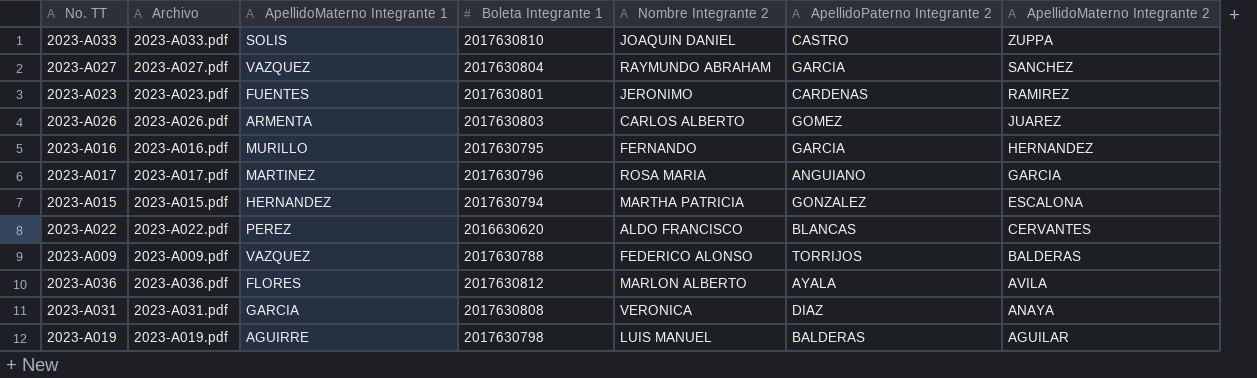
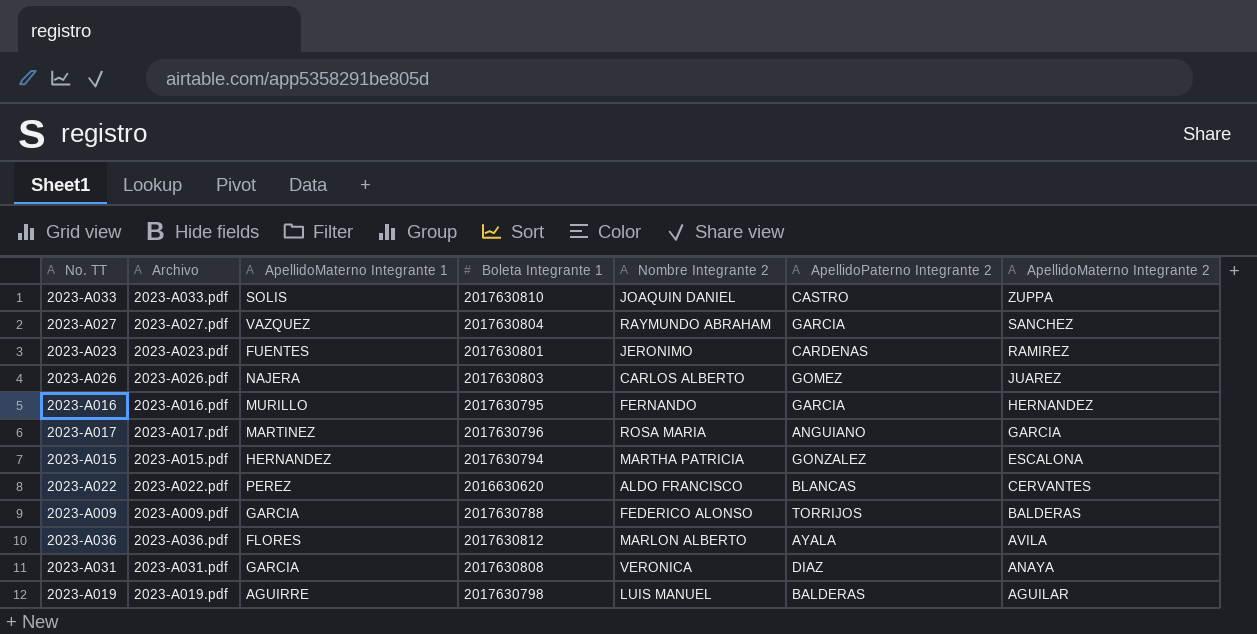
2023-A026 | ApellidoMaterno Integrante 1: ARMENTA -> NAJERA
2023-A009 | ApellidoMaterno Integrante 1: VAZQUEZ -> GARCIA

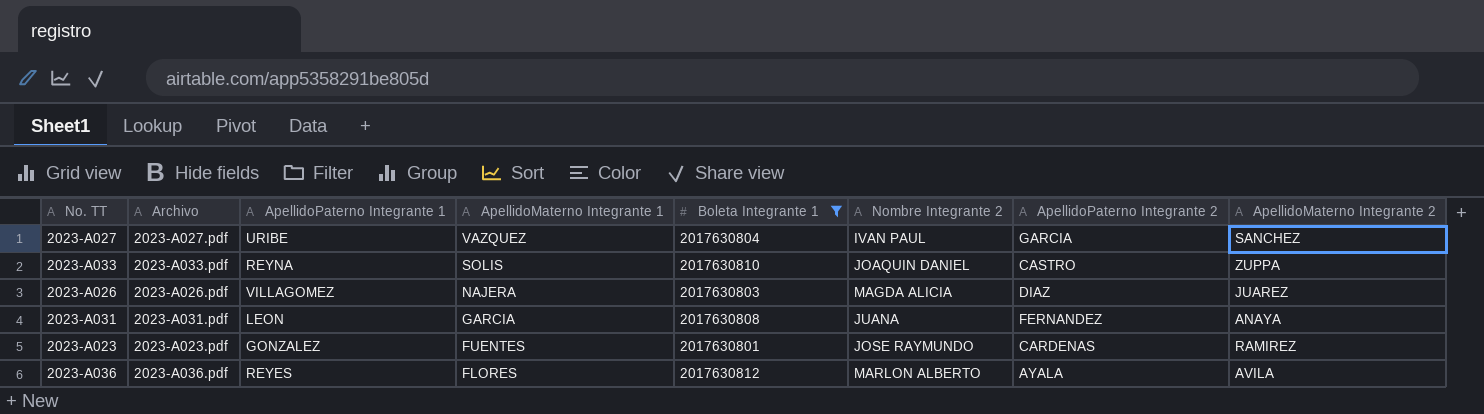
filter: none -> Boleta Integrante 1 >= 2017630801
row order: ApellidoMaterno Integrante 2 descending -> ApellidoMaterno Integrante 1 descending
column ApellidoPaterno Integrante 1 | position: none -> 3
2023-A027 | Nombre Integrante 2: RAYMUNDO ABRAHAM -> IVAN PAUL
2023-A026 | Nombre Integrante 2: CARLOS ALBERTO -> MAGDA ALICIA
2023-A026 | ApellidoPaterno Integrante 2: GOMEZ -> DIAZ
2023-A031 | Nombre Integrante 2: VERONICA -> JUANA
2023-A031 | ApellidoPaterno Integrante 2: DIAZ -> FERNANDEZ
2023-A023 | Nombre Integrante 2: JERONIMO -> JOSE RAYMUNDO

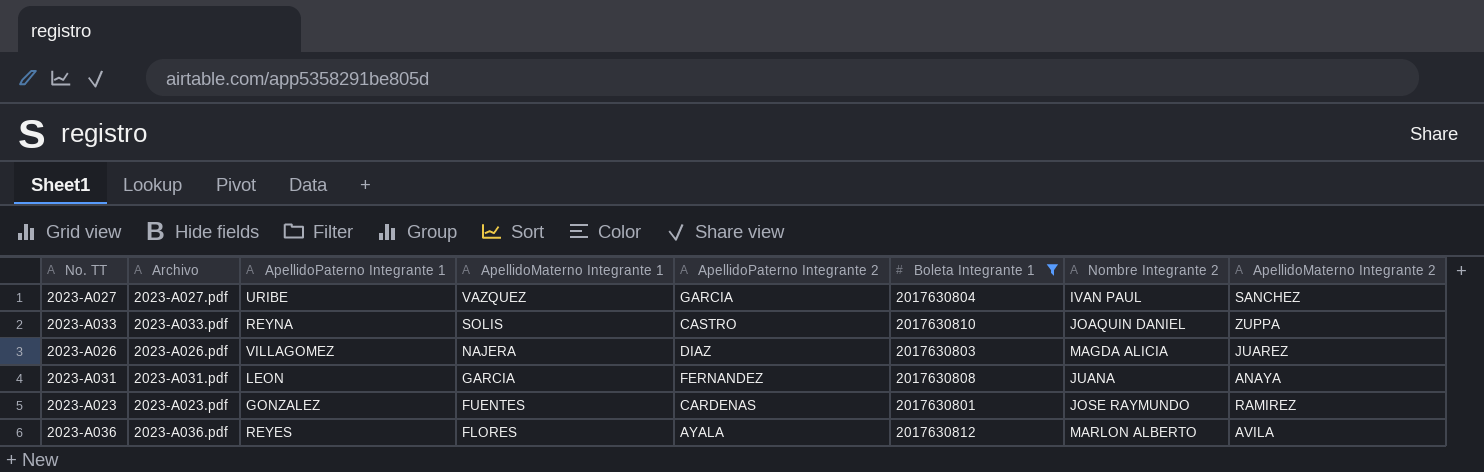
column ApellidoPaterno Integrante 2 | position: 7 -> 5

